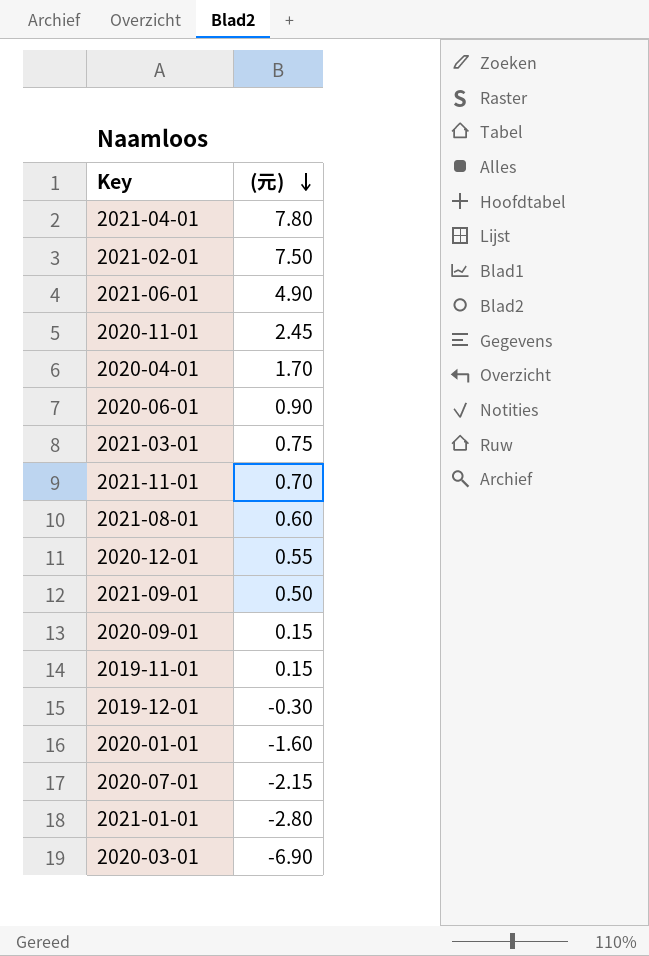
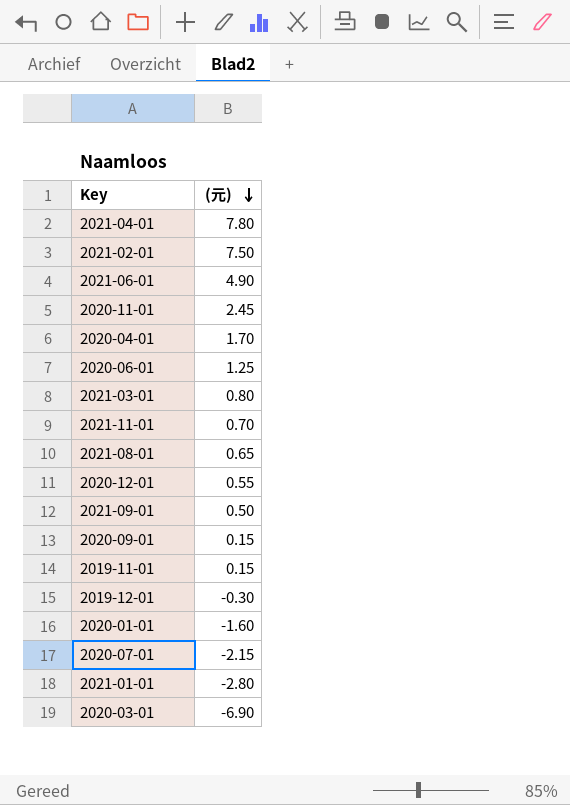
2020-06-01 | (元): 0.90 -> 1.25
2021-03-01 | (元): 0.75 -> 0.80
2021-08-01 | (元): 0.60 -> 0.65

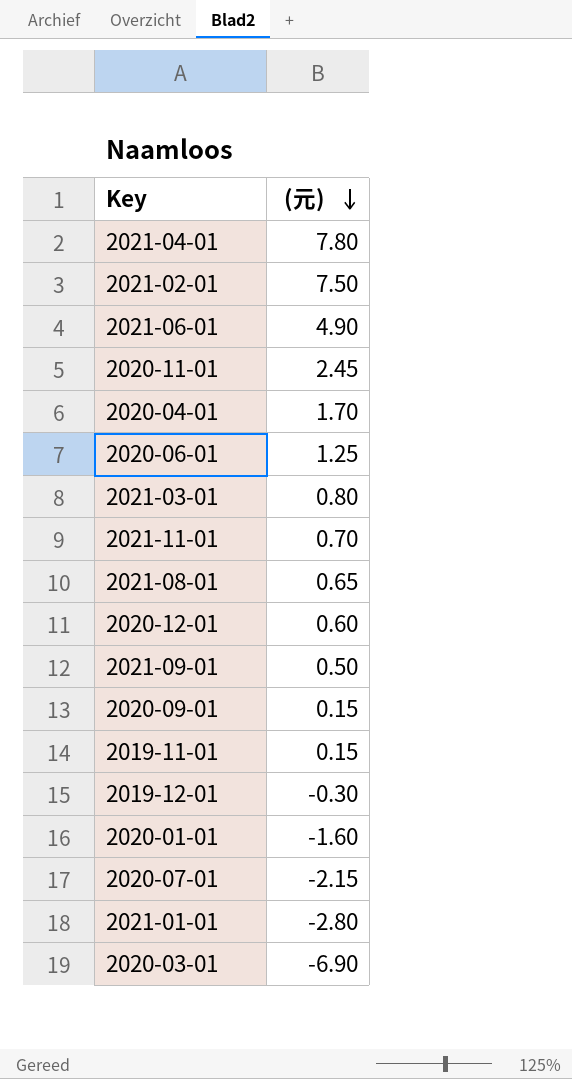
2020-12-01 | (元): 0.55 -> 0.60

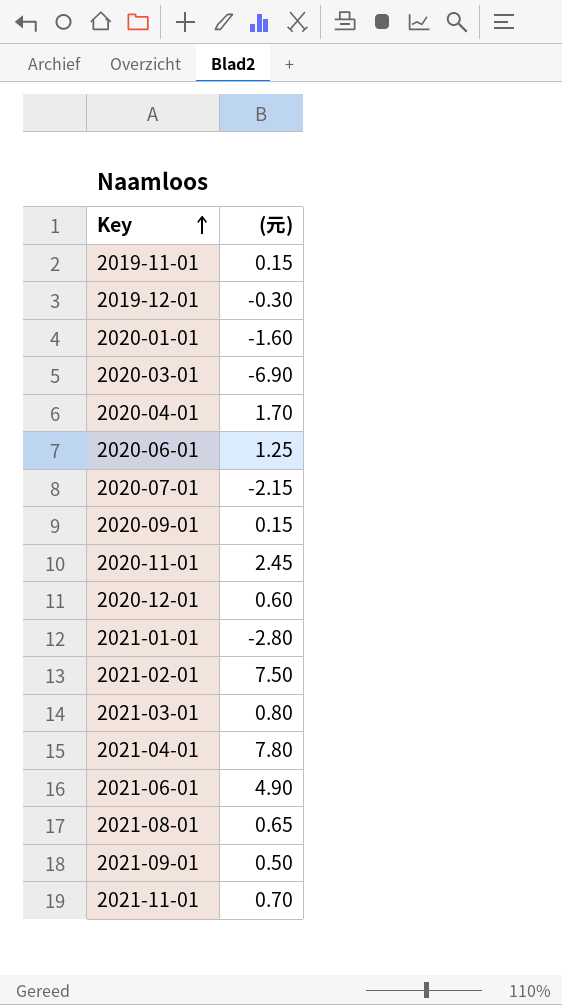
row order: (元) descending -> Key ascending

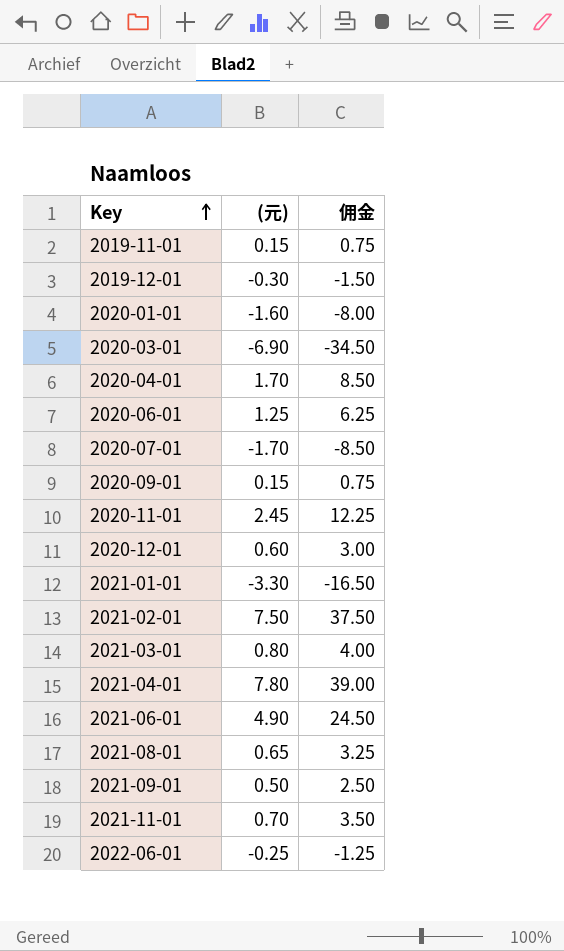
column 佣金 | formula: none -> [(元)] * 5
2020-07-01 | (元): -2.15 -> -1.70
2021-01-01 | (元): -2.80 -> -3.30
row 2022-06-01: none -> -0.25 | -1.25

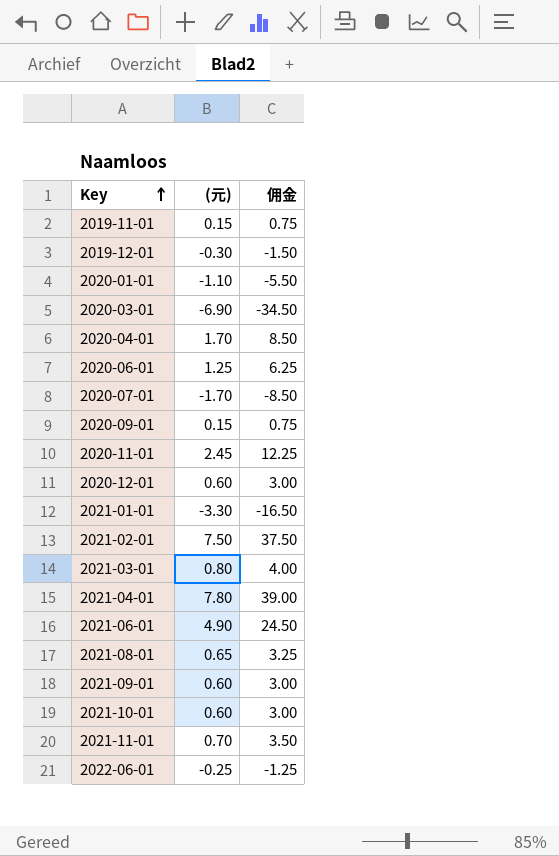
2020-01-01 | (元): -1.60 -> -1.10
2020-01-01 | 佣金: -8.00 -> -5.50
2021-09-01 | (元): 0.50 -> 0.60
2021-09-01 | 佣金: 2.50 -> 3.00
row 2021-10-01: none -> 0.60 | 3.00

